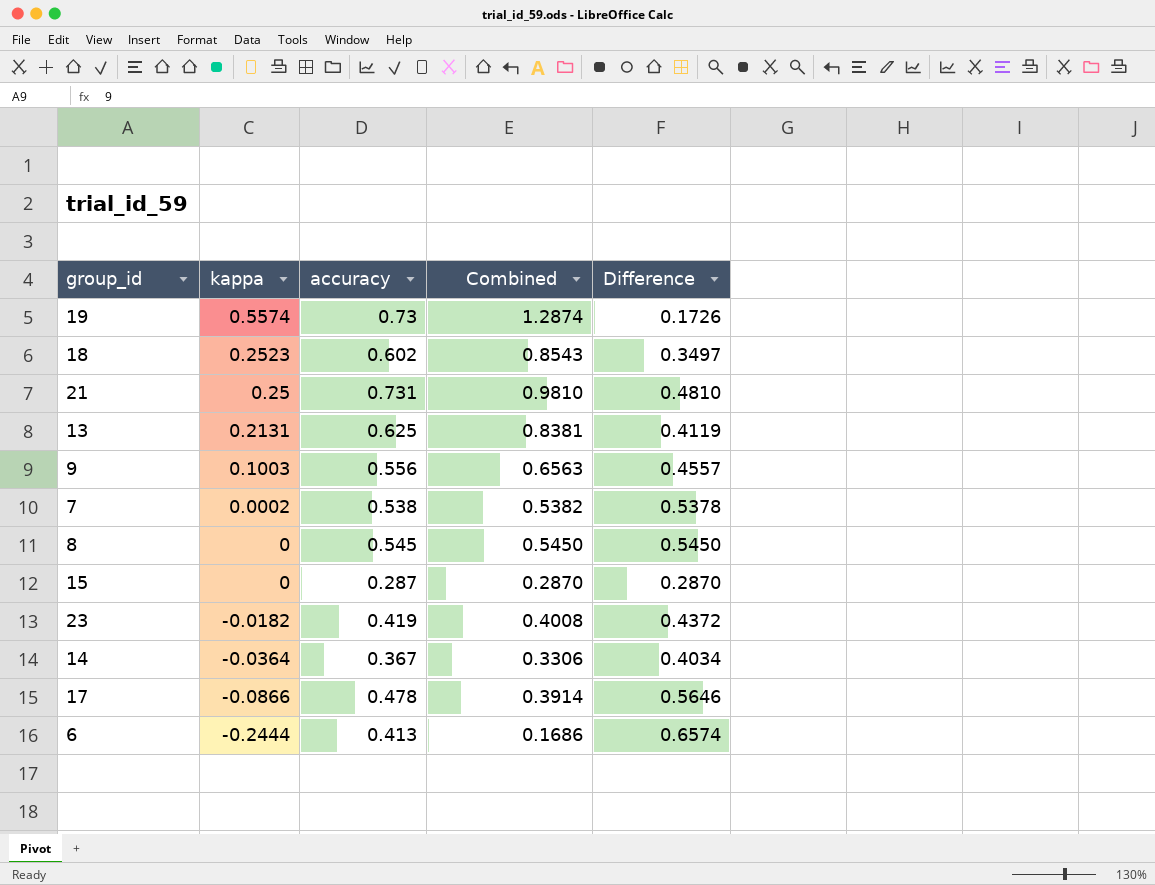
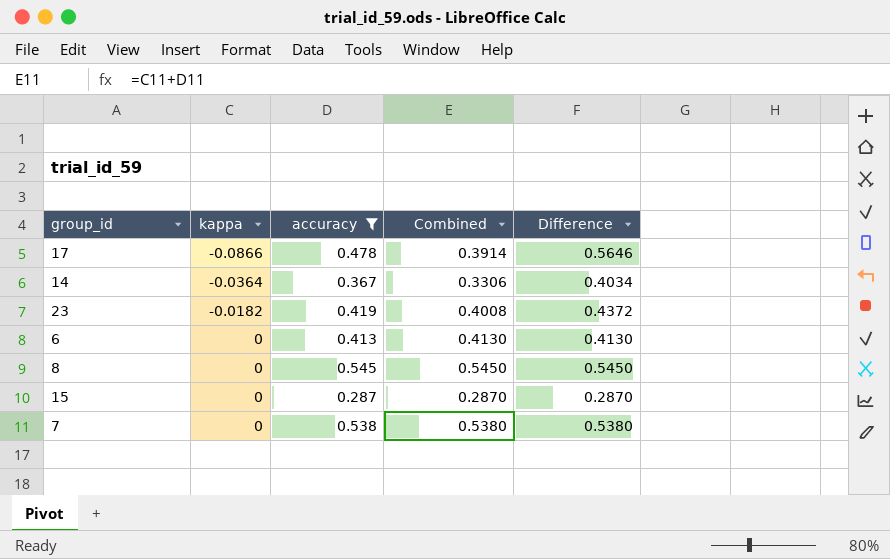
filter: none -> accuracy <= 0.545
row order: kappa descending -> kappa ascending
6 | kappa: -0.2444 -> 0
6 | Combined: 0.1686 -> 0.4130
6 | Difference: 0.6574 -> 0.4130
7 | kappa: 0.0002 -> 0
7 | Combined: 0.5382 -> 0.5380
7 | Difference: 0.5378 -> 0.5380

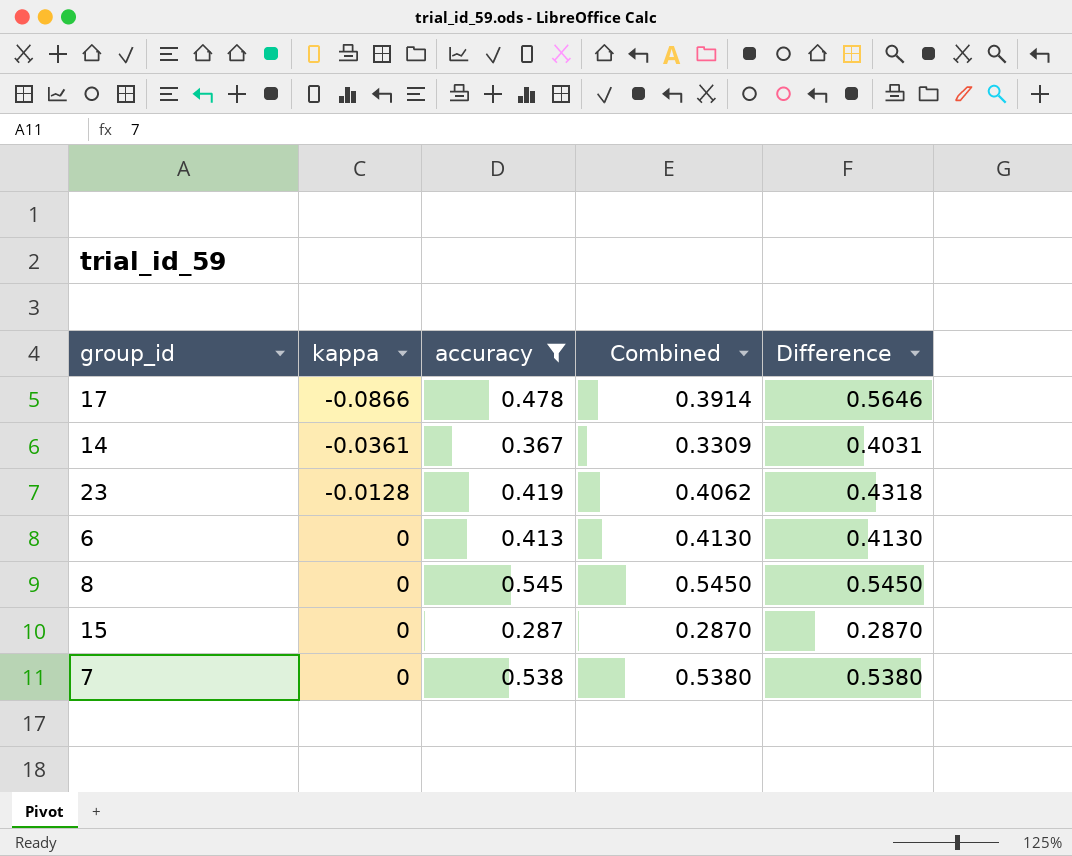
14 | kappa: -0.0364 -> -0.0361
14 | Combined: 0.3306 -> 0.3309
14 | Difference: 0.4034 -> 0.4031
23 | kappa: -0.0182 -> -0.0128
23 | Combined: 0.4008 -> 0.4062
23 | Difference: 0.4372 -> 0.4318

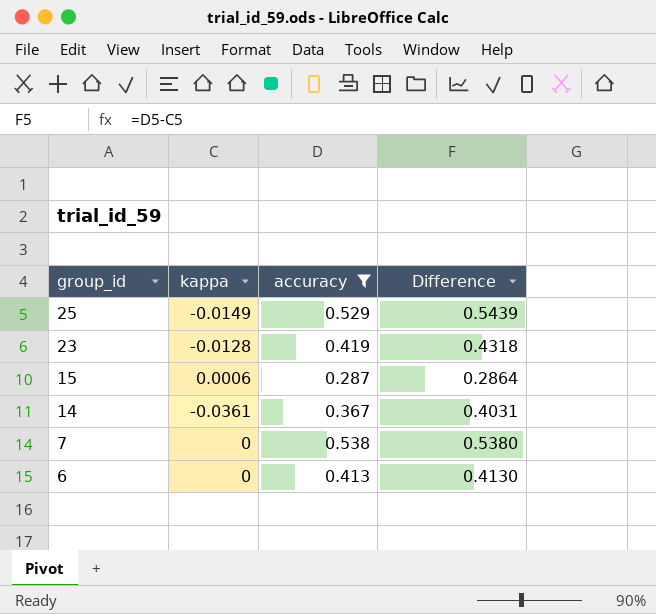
row order: kappa ascending -> group_id descending
column Combined | formula: [kappa] + [accuracy] -> none
row 17: -0.0866 | 0.478 | 0.3914 | 0.5646 -> none
row 8: 0 | 0.545 | 0.5450 | 0.5450 -> none
row 25: none -> -0.0149 | 0.529 | 0.5439
15 | kappa: 0 -> 0.0006
15 | Difference: 0.2870 -> 0.2864

